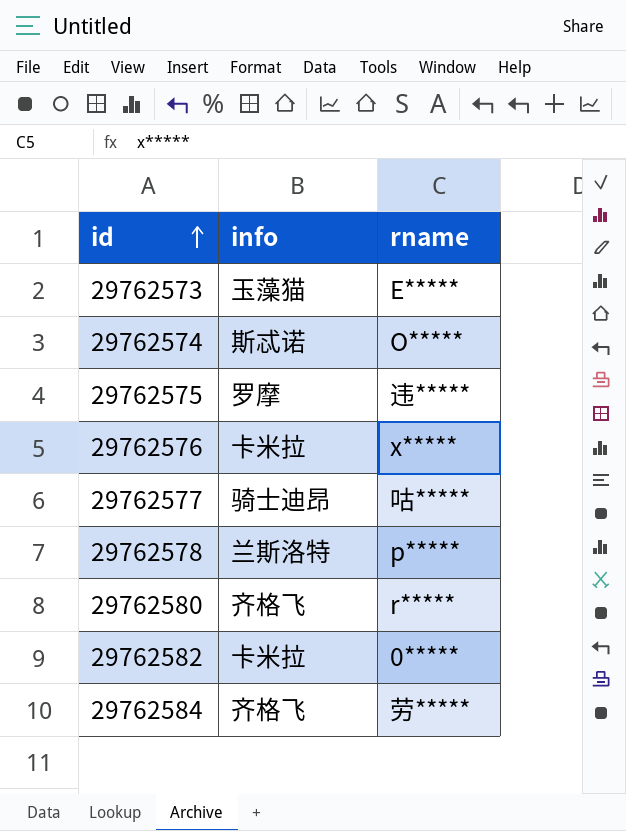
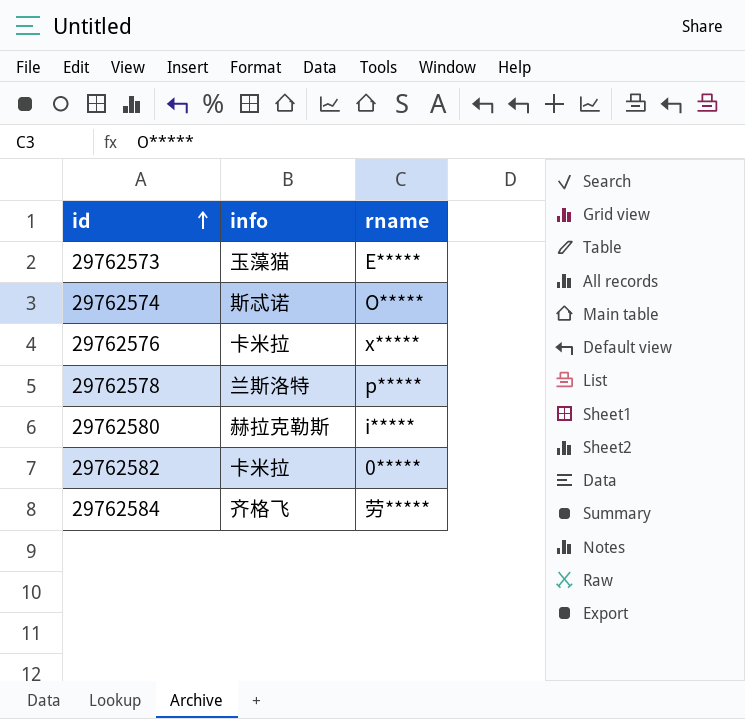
row 29762575: 罗摩 | 违***** -> none
row 29762577: 骑士迪昂 | 咕***** -> none
29762580 | info: 齐格飞 -> 赫拉克勒斯
29762580 | rname: r***** -> i*****

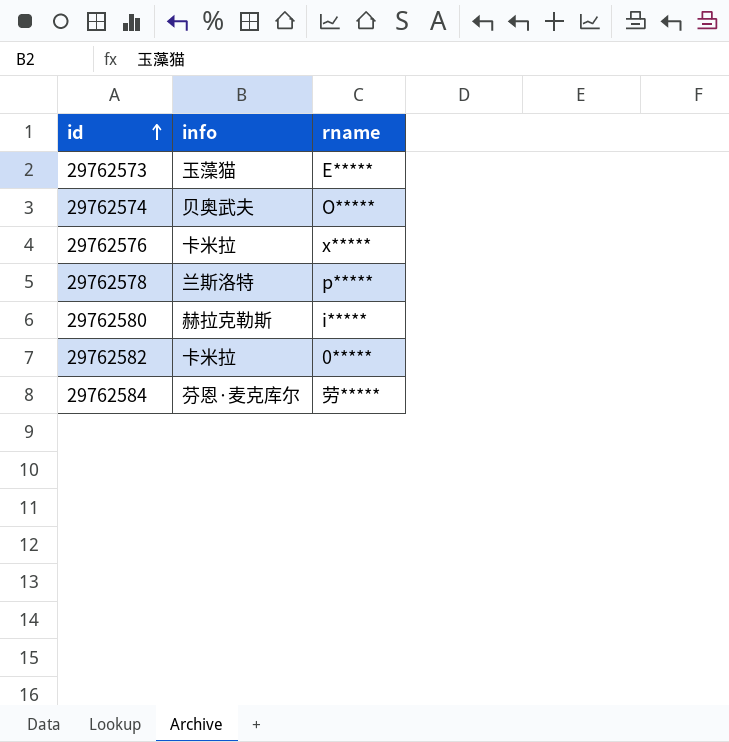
29762574 | info: 斯忒诺 -> 贝奥武夫
29762584 | info: 齐格飞 -> 芬恩·麦克库尔

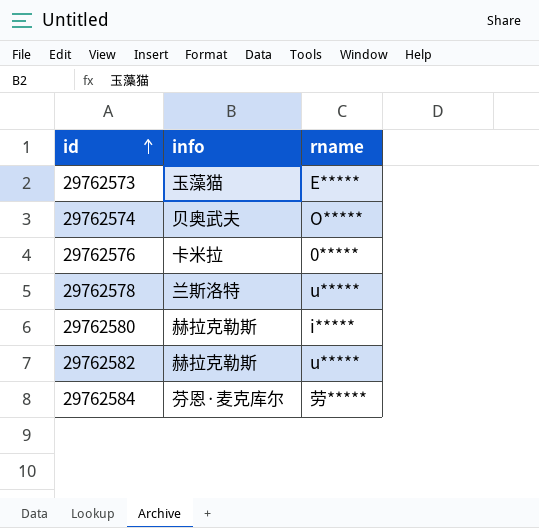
29762576 | rname: x***** -> 0*****
29762578 | rname: p***** -> u*****
29762582 | info: 卡米拉 -> 赫拉克勒斯
29762582 | rname: 0***** -> u*****

